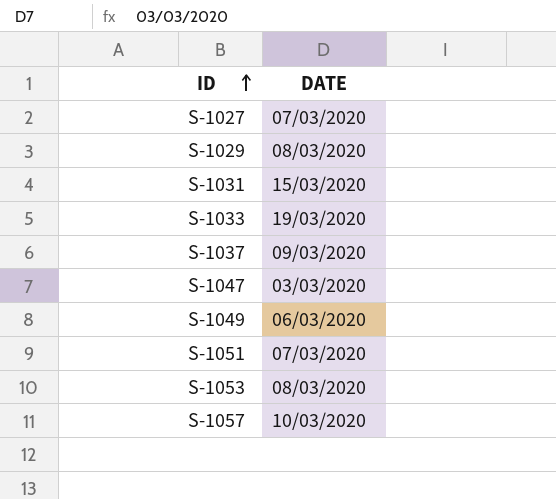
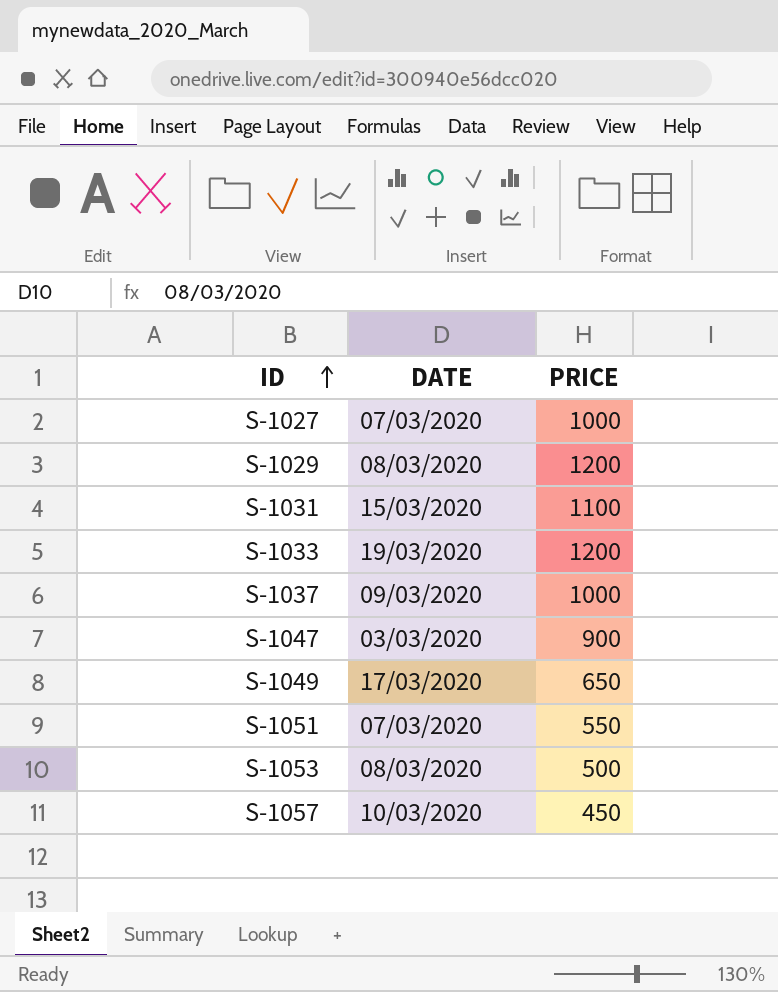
column PRICE | position: none -> 3
S-1049 | DATE: 06/03/2020 -> 17/03/2020

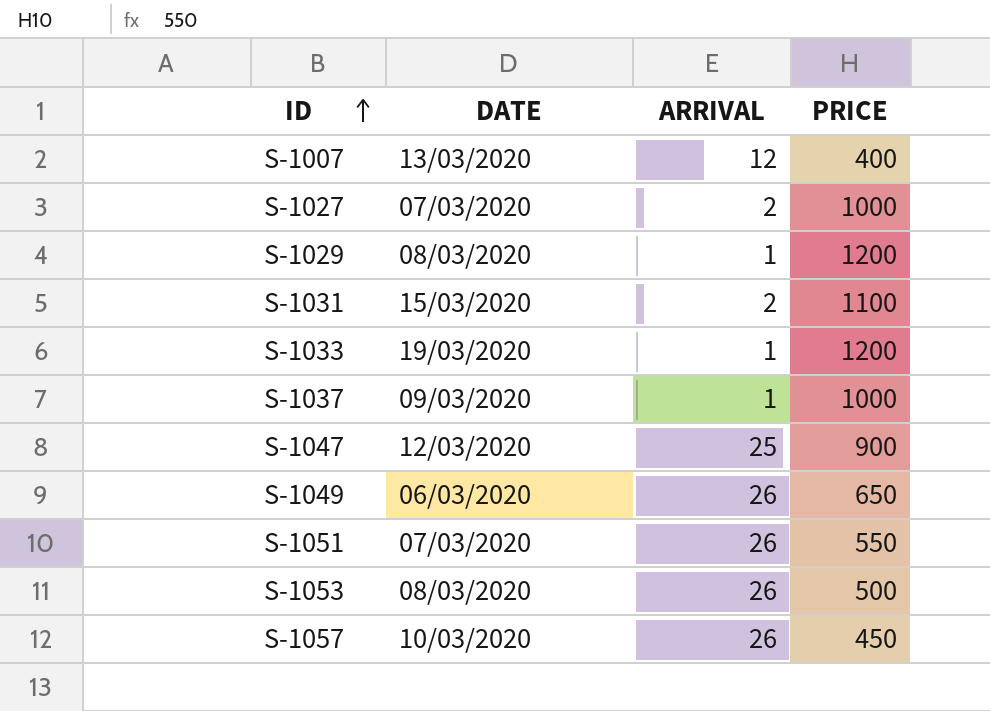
column ARRIVAL | position: none -> 3
row S-1007: none -> 13/03/2020 | 12 | 400
S-1047 | DATE: 03/03/2020 -> 12/03/2020
S-1049 | DATE: 17/03/2020 -> 06/03/2020

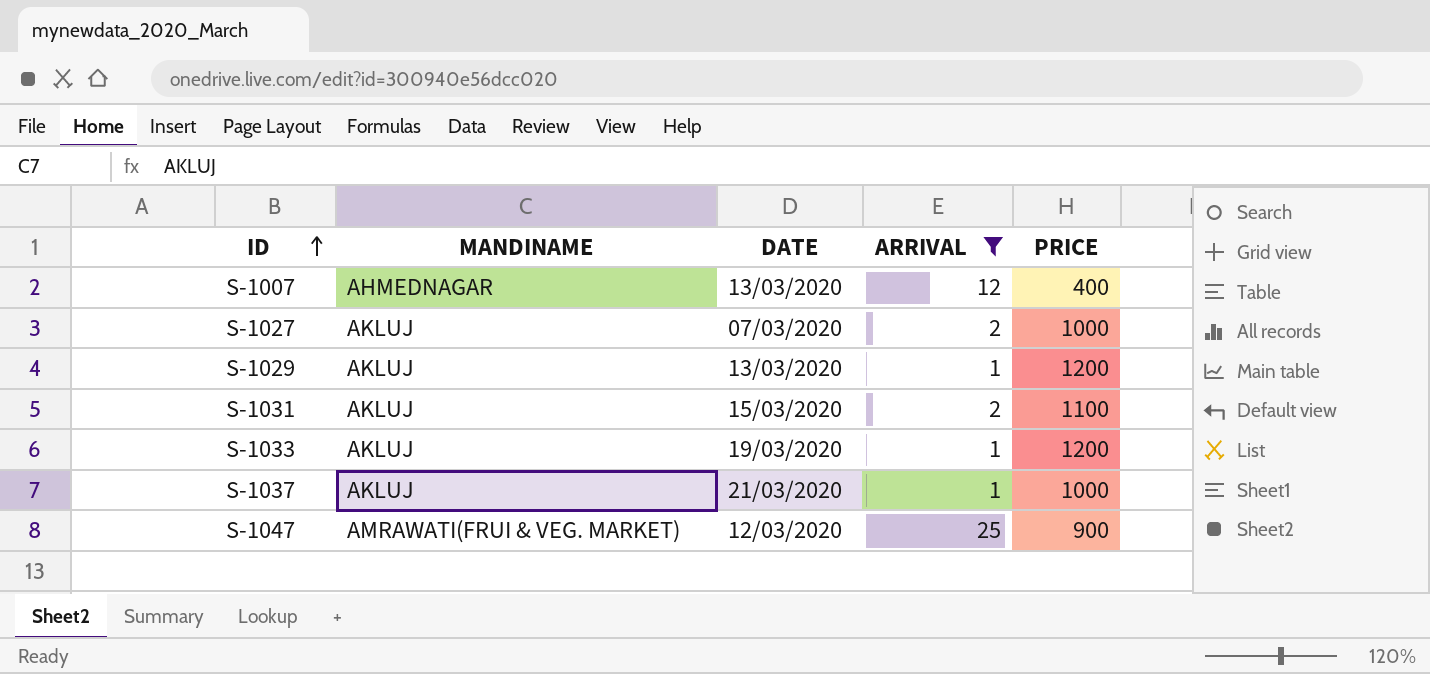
filter: none -> ARRIVAL != 26
column MANDINAME | position: none -> 2
S-1029 | DATE: 08/03/2020 -> 13/03/2020
S-1037 | DATE: 09/03/2020 -> 21/03/2020

